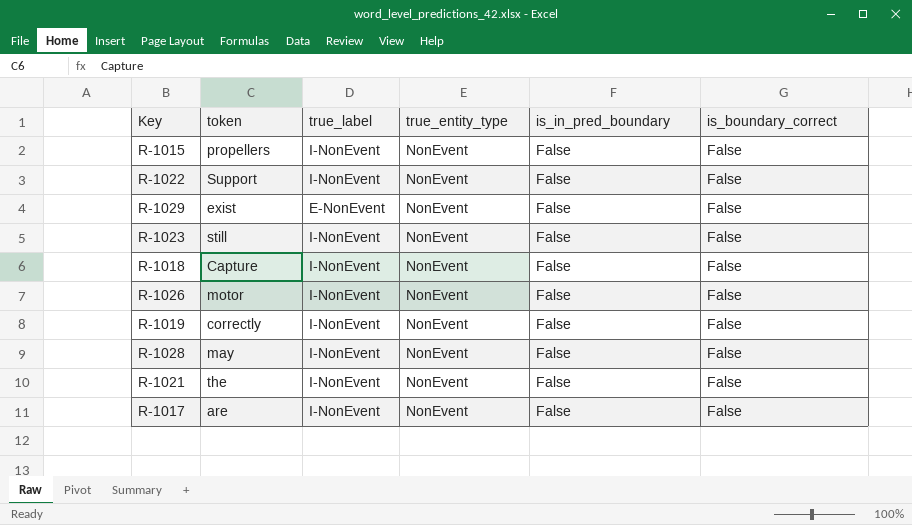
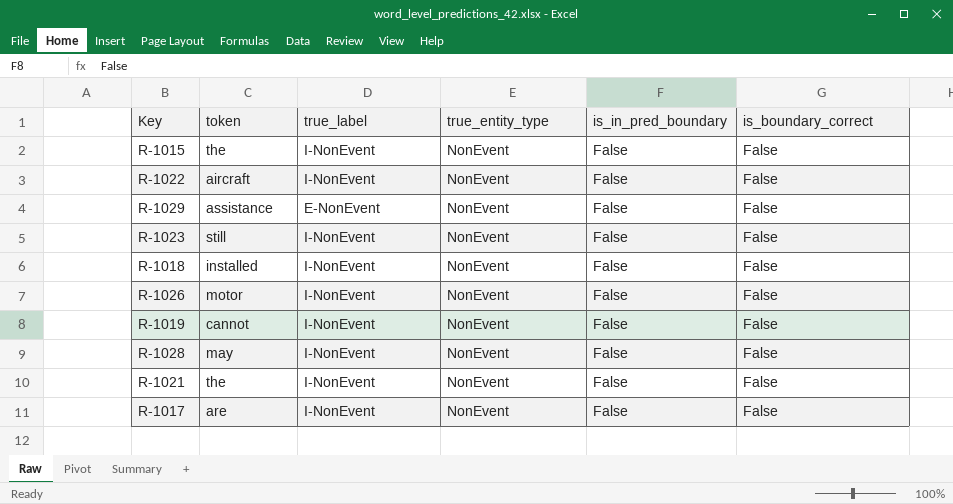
R-1015 | token: propellers -> the
R-1022 | token: Support -> aircraft
R-1029 | token: exist -> assistance
R-1018 | token: Capture -> installed
R-1019 | token: correctly -> cannot

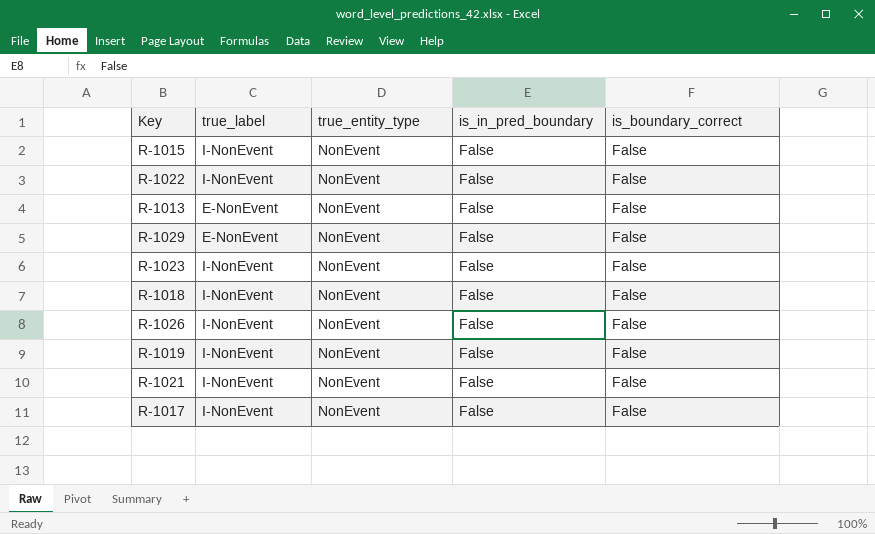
column token | position: 2 -> none
row R-1028: may | I-NonEvent | NonEvent | False | False -> none
row R-1013: none -> E-NonEvent | NonEvent | False | False

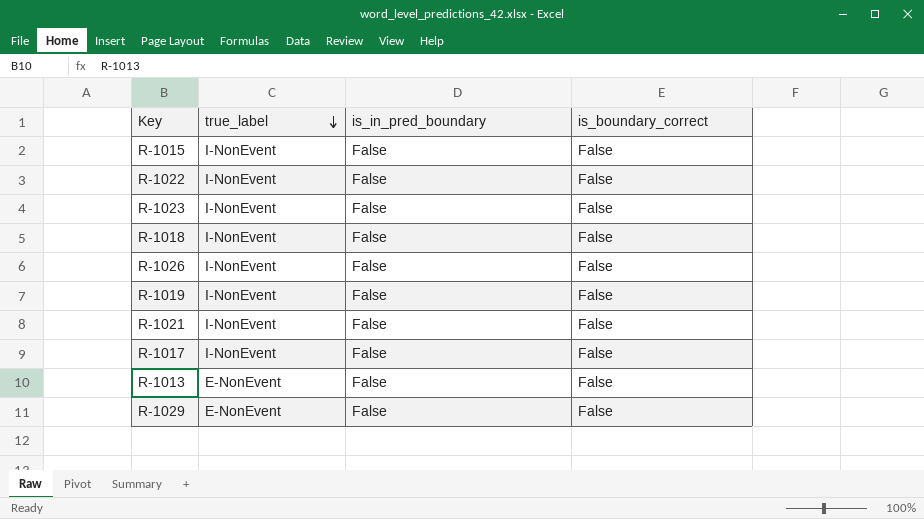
row order: none -> true_label descending
column true_entity_type | position: 3 -> none

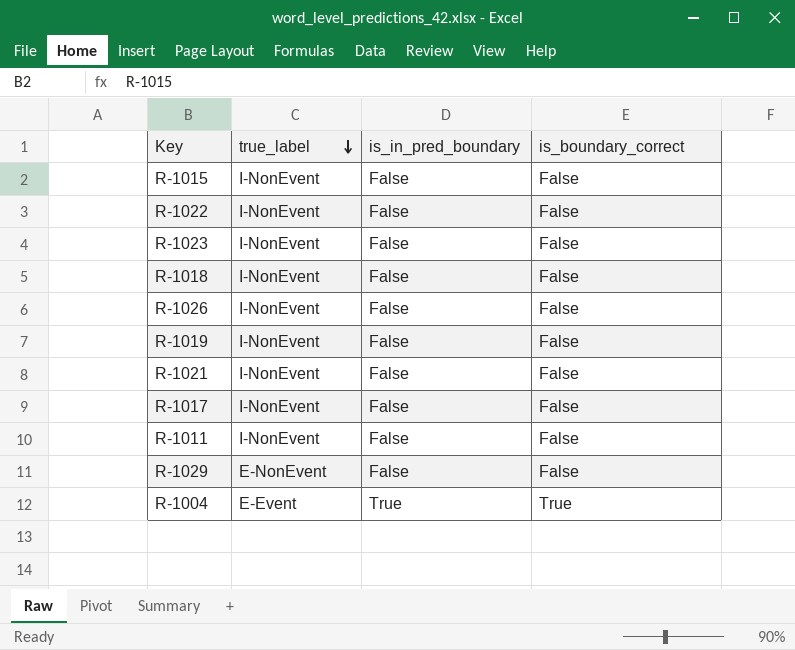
row R-1013: E-NonEvent | False | False -> none
row R-1011: none -> I-NonEvent | False | False
row R-1004: none -> E-Event | True | True

